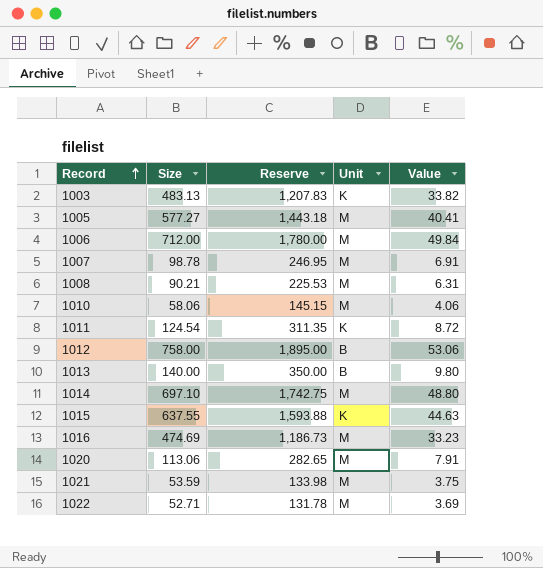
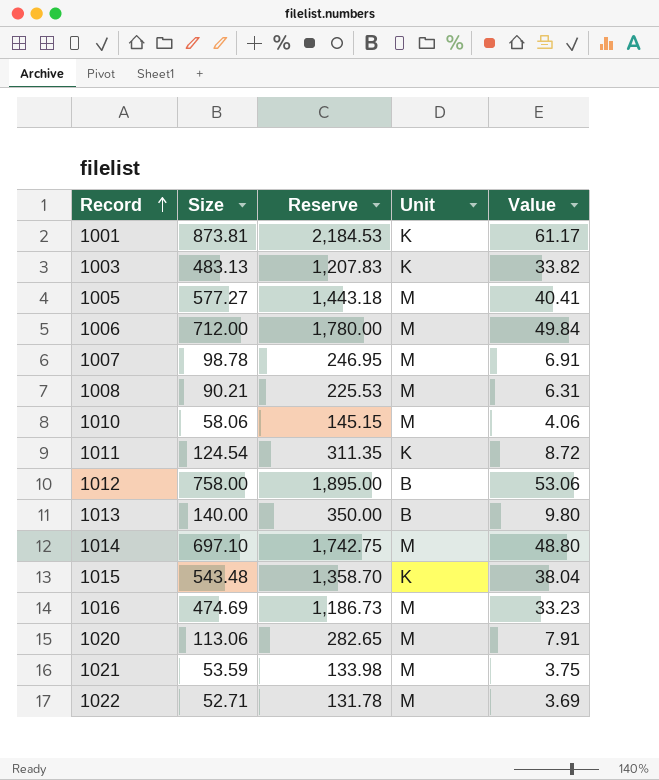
row 1001: none -> 873.81 | 2,184.53 | K | 61.17
1015 | Size: 637.55 -> 543.48
1015 | Reserve: 1,593.88 -> 1,358.70
1015 | Value: 44.63 -> 38.04

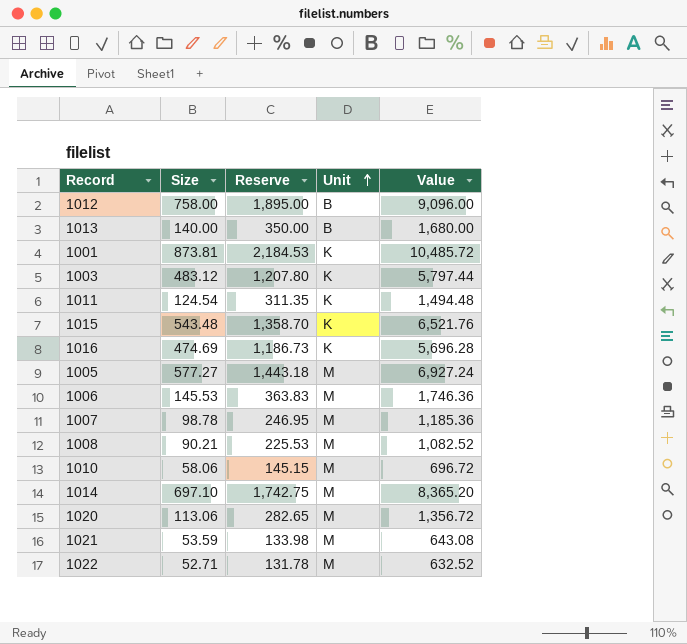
row order: Record ascending -> Unit ascending
column Value | formula: [Size] * 0.07 -> [Size] * 12
1003 | Size: 483.13 -> 483.12
1003 | Reserve: 1,207.83 -> 1,207.80
1016 | Unit: M -> K
1006 | Size: 712.00 -> 145.53
1006 | Reserve: 1,780.00 -> 363.83

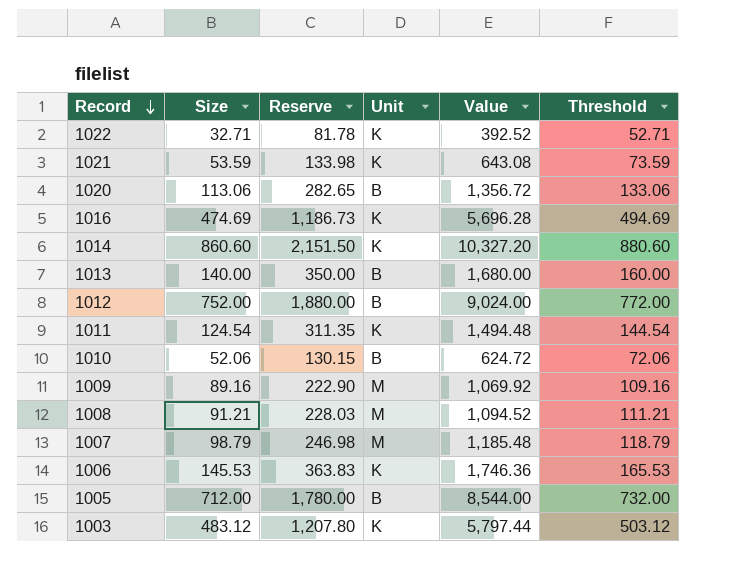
row order: Unit ascending -> Record descending
column Threshold | formula: none -> [Size] + 20
row 1001: 873.81 | 2,184.53 | K | 10,485.72 -> none
row 1015: 543.48 | 1,358.70 | K | 6,521.76 -> none
1022 | Size: 52.71 -> 32.71
1022 | Reserve: 131.78 -> 81.78
1022 | Unit: M -> K
1022 | Value: 632.52 -> 392.52
1021 | Unit: M -> K
1020 | Unit: M -> B
1014 | Size: 697.10 -> 860.60
1014 | Reserve: 1,742.75 -> 2,151.50
1014 | Unit: M -> K
1014 | Value: 8,365.20 -> 10,327.20
1012 | Size: 758.00 -> 752.00
1012 | Reserve: 1,895.00 -> 1,880.00
1012 | Value: 9,096.00 -> 9,024.00
1010 | Size: 58.06 -> 52.06
1010 | Reserve: 145.15 -> 130.15
1010 | Unit: M -> B
1010 | Value: 696.72 -> 624.72
row 1009: none -> 89.16 | 222.90 | M | 1,069.92 | 109.16
1008 | Size: 90.21 -> 91.21
1008 | Reserve: 225.53 -> 228.03
1008 | Value: 1,082.52 -> 1,094.52
1007 | Size: 98.78 -> 98.79
1007 | Reserve: 246.95 -> 246.98
1007 | Value: 1,185.36 -> 1,185.48
1006 | Unit: M -> K
1005 | Size: 577.27 -> 712.00
1005 | Reserve: 1,443.18 -> 1,780.00
1005 | Unit: M -> B
1005 | Value: 6,927.24 -> 8,544.00

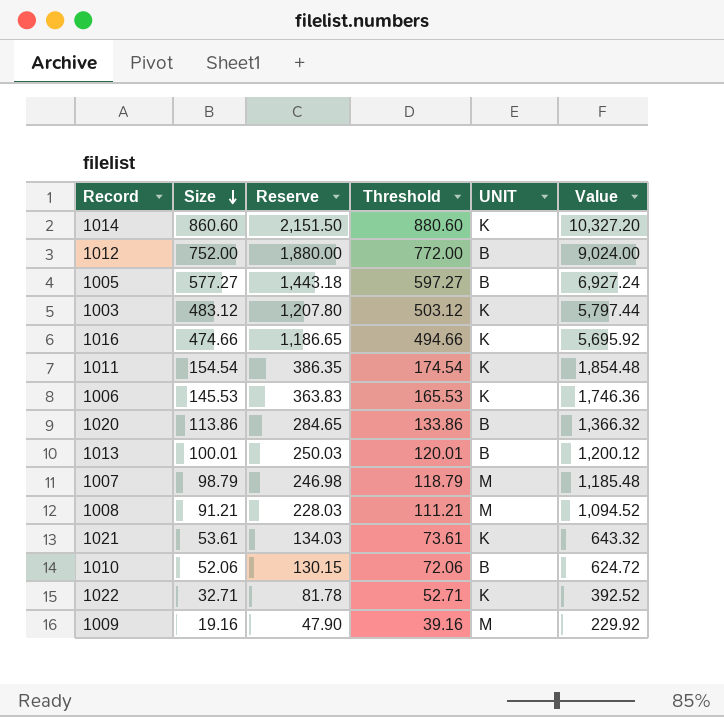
row order: Record descending -> Size descending
column Threshold | position: 6 -> 4
column name: Unit -> UNIT
1005 | Size: 712.00 -> 577.27
1005 | Reserve: 1,780.00 -> 1,443.18
1005 | Threshold: 732.00 -> 597.27
1005 | Value: 8,544.00 -> 6,927.24
1016 | Size: 474.69 -> 474.66
1016 | Reserve: 1,186.73 -> 1,186.65
1016 | Threshold: 494.69 -> 494.66
1016 | Value: 5,696.28 -> 5,695.92
1011 | Size: 124.54 -> 154.54
1011 | Reserve: 311.35 -> 386.35
1011 | Threshold: 144.54 -> 174.54
1011 | Value: 1,494.48 -> 1,854.48
1020 | Size: 113.06 -> 113.86
1020 | Reserve: 282.65 -> 284.65
1020 | Threshold: 133.06 -> 133.86
1020 | Value: 1,356.72 -> 1,366.32
1013 | Size: 140.00 -> 100.01
1013 | Reserve: 350.00 -> 250.03
1013 | Threshold: 160.00 -> 120.01
1013 | Value: 1,680.00 -> 1,200.12
1021 | Size: 53.59 -> 53.61
1021 | Reserve: 133.98 -> 134.03
1021 | Threshold: 73.59 -> 73.61
1021 | Value: 643.08 -> 643.32
1009 | Size: 89.16 -> 19.16
1009 | Reserve: 222.90 -> 47.90
1009 | Threshold: 109.16 -> 39.16
1009 | Value: 1,069.92 -> 229.92

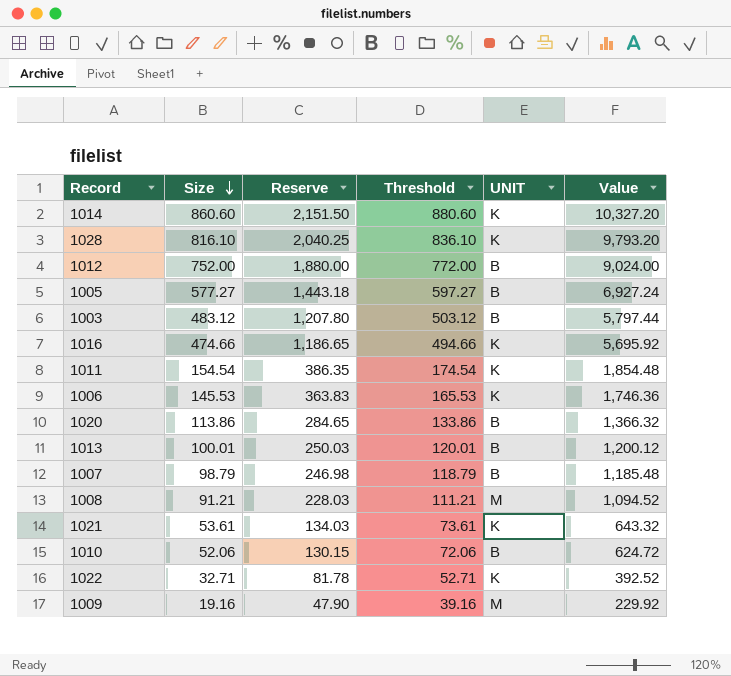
row 1028: none -> 816.10 | 2,040.25 | 836.10 | K | 9,793.20
1003 | UNIT: K -> B
1007 | UNIT: M -> B

